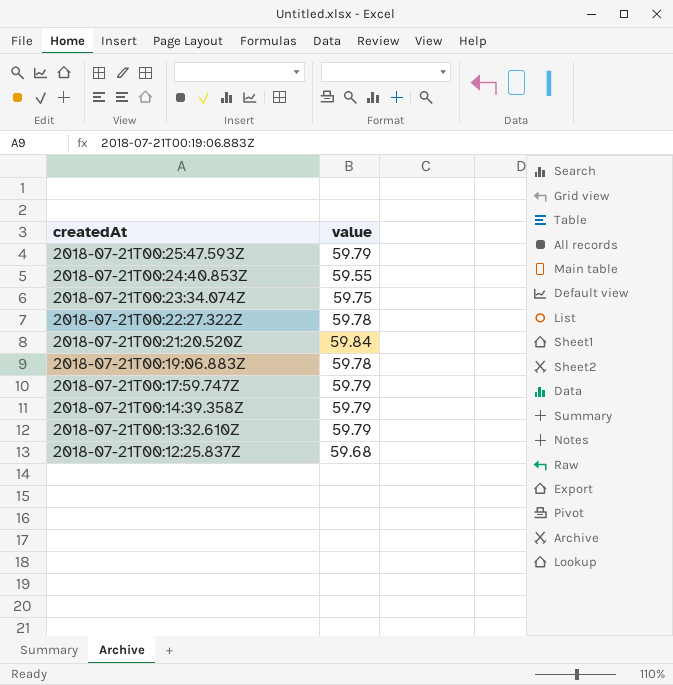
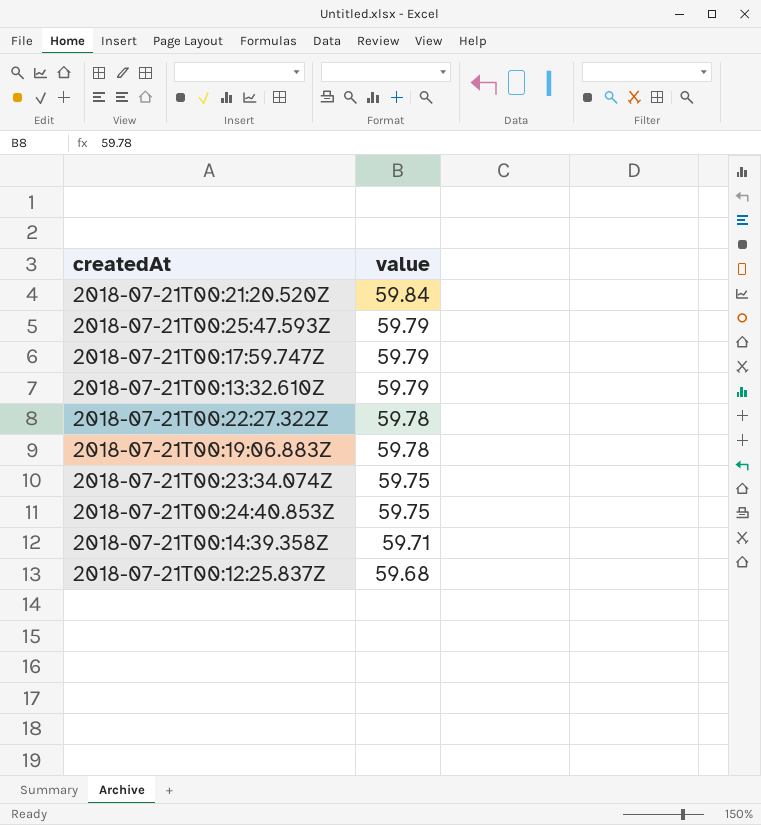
row order: createdAt descending -> value descending
2018-07-21T00:24:40.853Z | value: 59.55 -> 59.75
2018-07-21T00:14:39.358Z | value: 59.79 -> 59.71

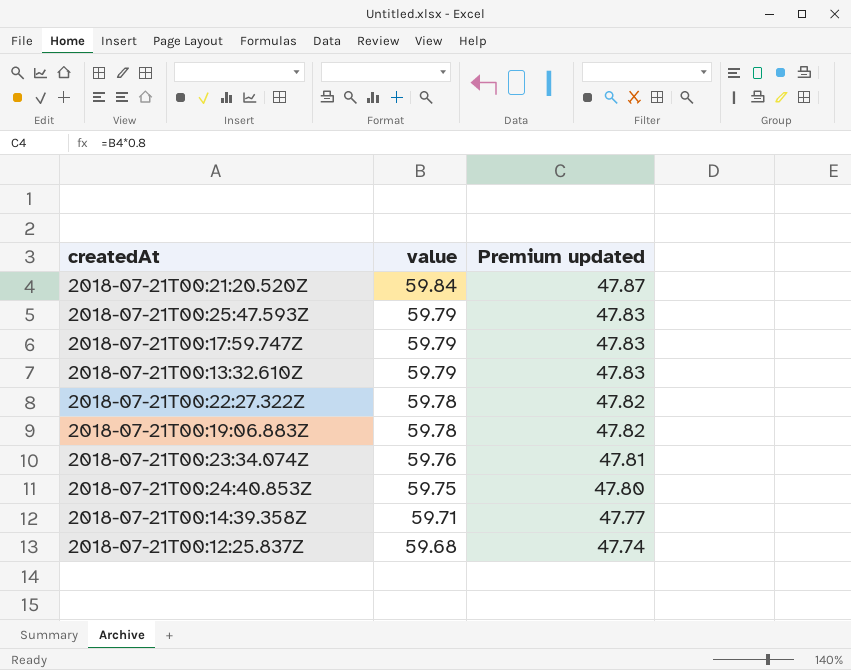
column Premium updated | formula: none -> [value] * 0.8
2018-07-21T00:23:34.074Z | value: 59.75 -> 59.76

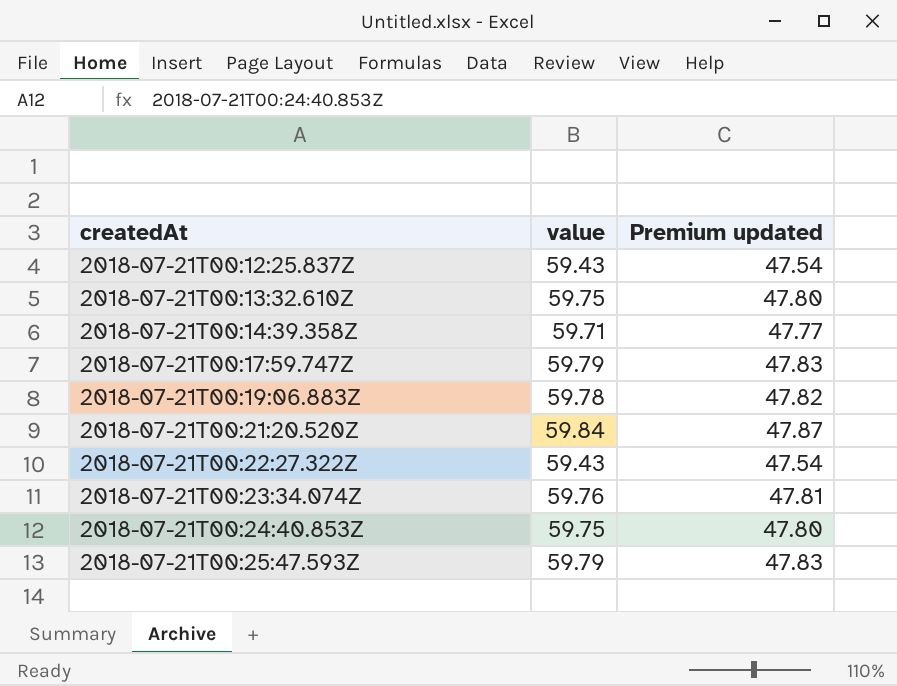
row order: value descending -> createdAt ascending
2018-07-21T00:12:25.837Z | value: 59.68 -> 59.43
2018-07-21T00:12:25.837Z | Premium updated: 47.74 -> 47.54
2018-07-21T00:13:32.610Z | value: 59.79 -> 59.75
2018-07-21T00:13:32.610Z | Premium updated: 47.83 -> 47.80
2018-07-21T00:22:27.322Z | value: 59.78 -> 59.43
2018-07-21T00:22:27.322Z | Premium updated: 47.82 -> 47.54

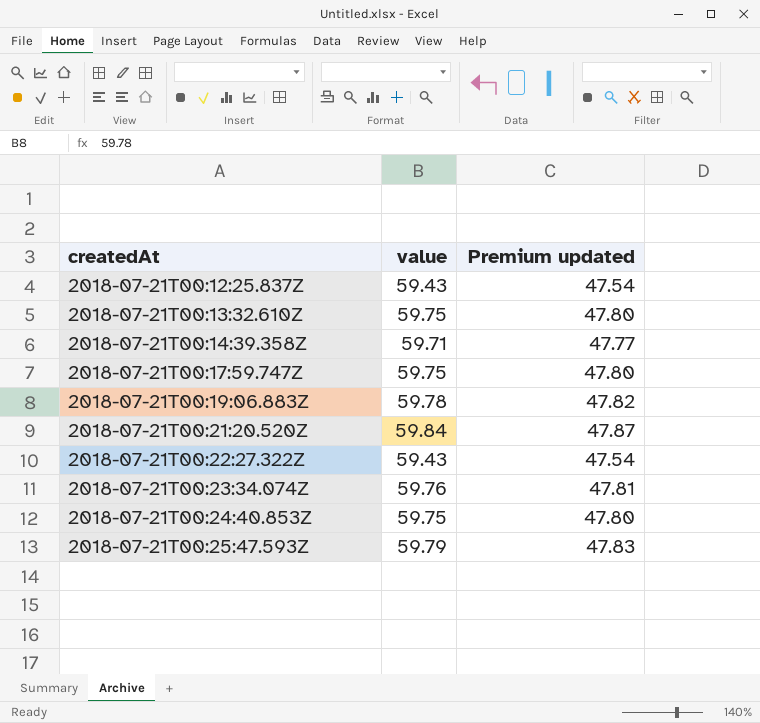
2018-07-21T00:17:59.747Z | value: 59.79 -> 59.75
2018-07-21T00:17:59.747Z | Premium updated: 47.83 -> 47.80

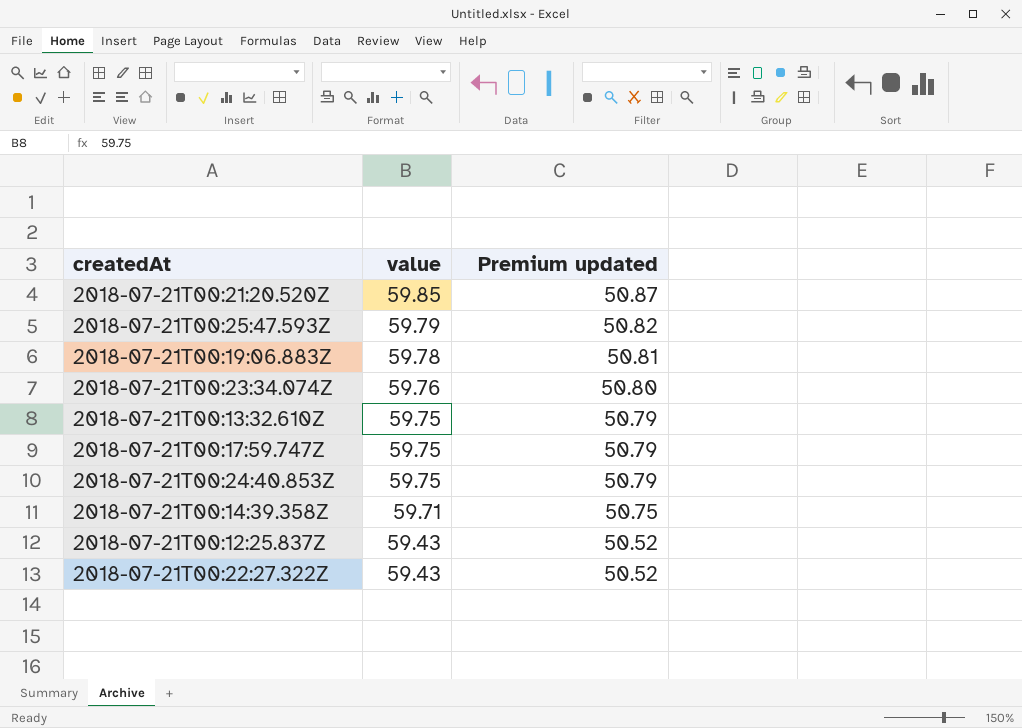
row order: createdAt ascending -> value descending
column Premium updated | formula: [value] * 0.8 -> [value] * 0.85
2018-07-21T00:21:20.520Z | value: 59.84 -> 59.85

